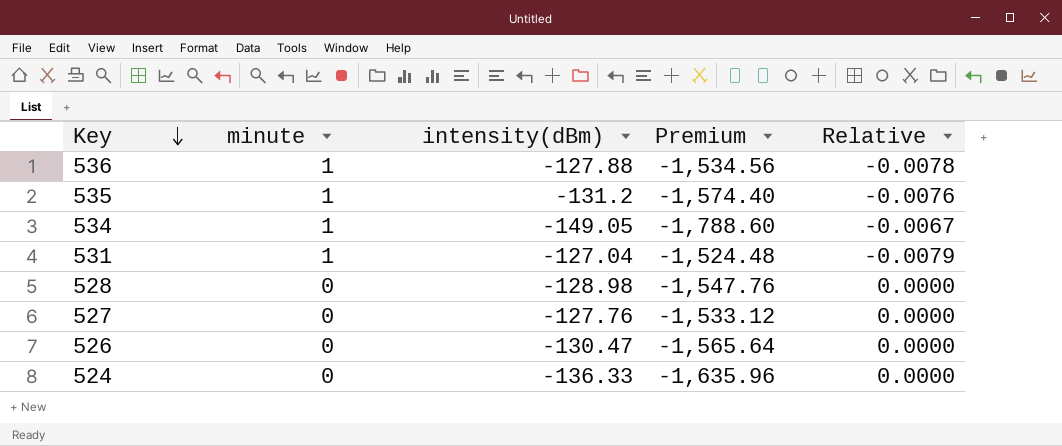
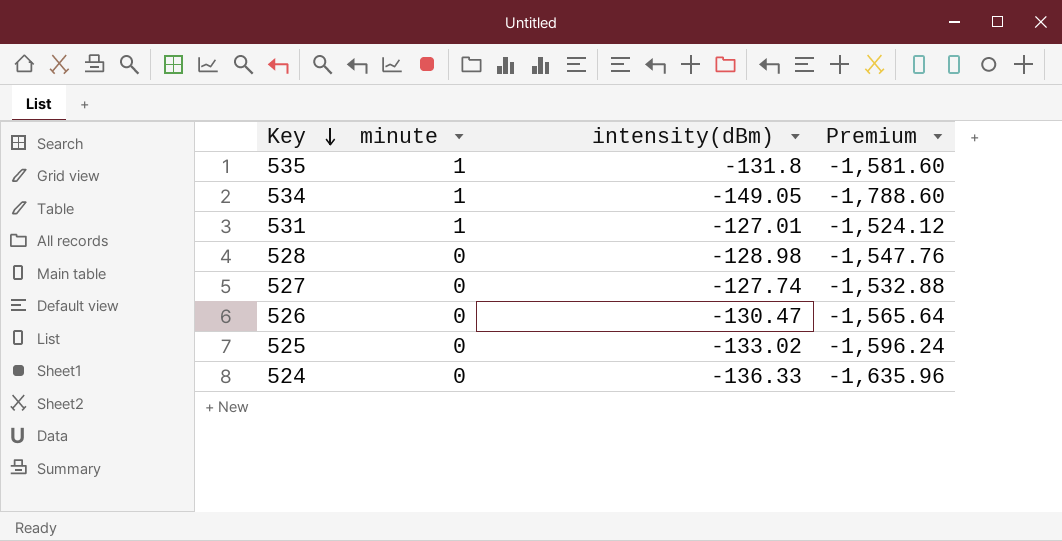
column Relative | formula: [minute] / [intensity(dBm)] -> none
row 536: 1 | -127.88 | -1,534.56 | -0.0078 -> none
535 | intensity(dBm): -131.2 -> -131.8
535 | Premium: -1,574.40 -> -1,581.60
531 | intensity(dBm): -127.04 -> -127.01
531 | Premium: -1,524.48 -> -1,524.12
527 | intensity(dBm): -127.76 -> -127.74
527 | Premium: -1,533.12 -> -1,532.88
row 525: none -> 0 | -133.02 | -1,596.24

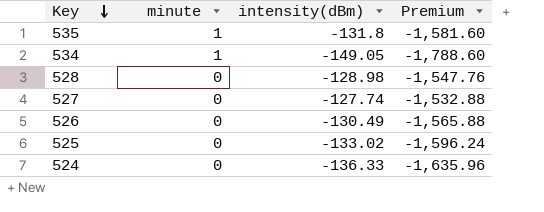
row 531: 1 | -127.01 | -1,524.12 -> none
526 | intensity(dBm): -130.47 -> -130.49
526 | Premium: -1,565.64 -> -1,565.88

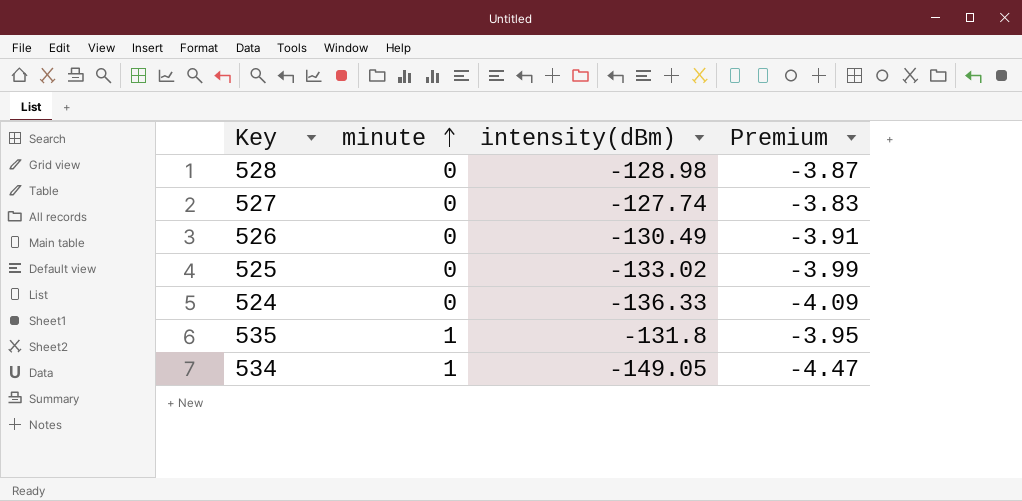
row order: Key descending -> minute ascending
column Premium | formula: [intensity(dBm)] * 12 -> [intensity(dBm)] * 0.03

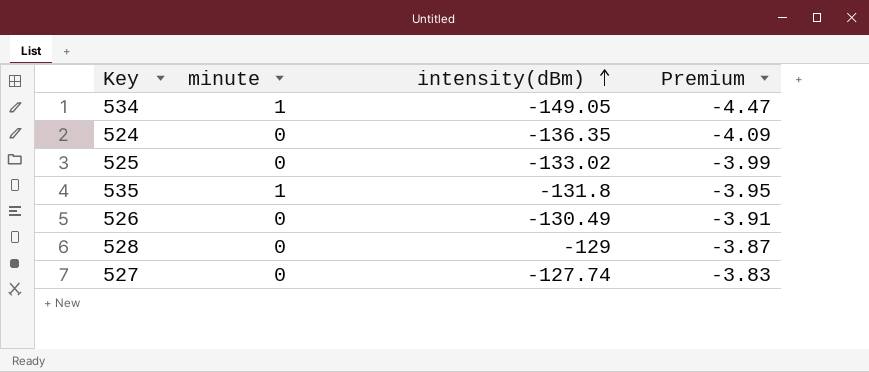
row order: minute ascending -> intensity(dBm) ascending
524 | intensity(dBm): -136.33 -> -136.35
528 | intensity(dBm): -128.98 -> -129

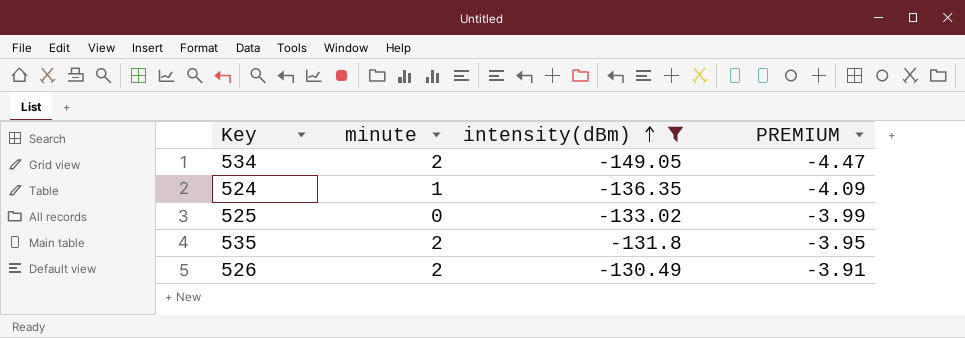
filter: none -> intensity(dBm) <= -130.49
column name: Premium -> PREMIUM
534 | minute: 1 -> 2
524 | minute: 0 -> 1
535 | minute: 1 -> 2
526 | minute: 0 -> 2

